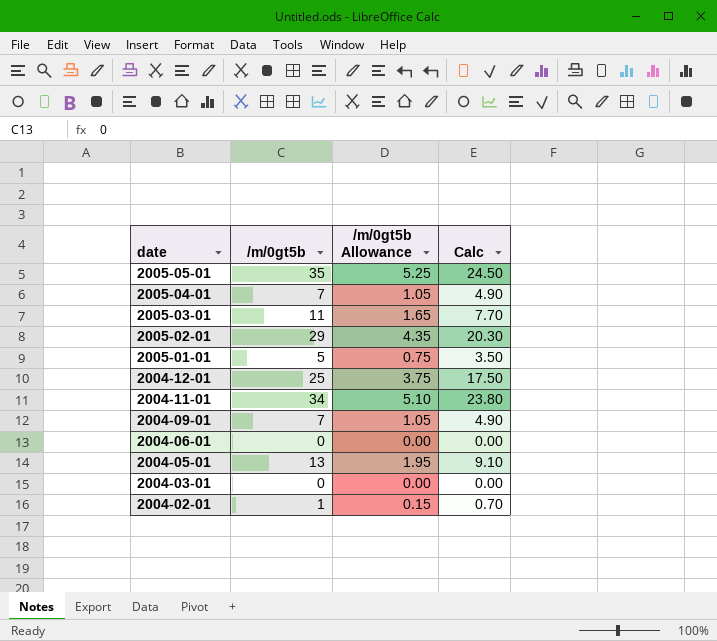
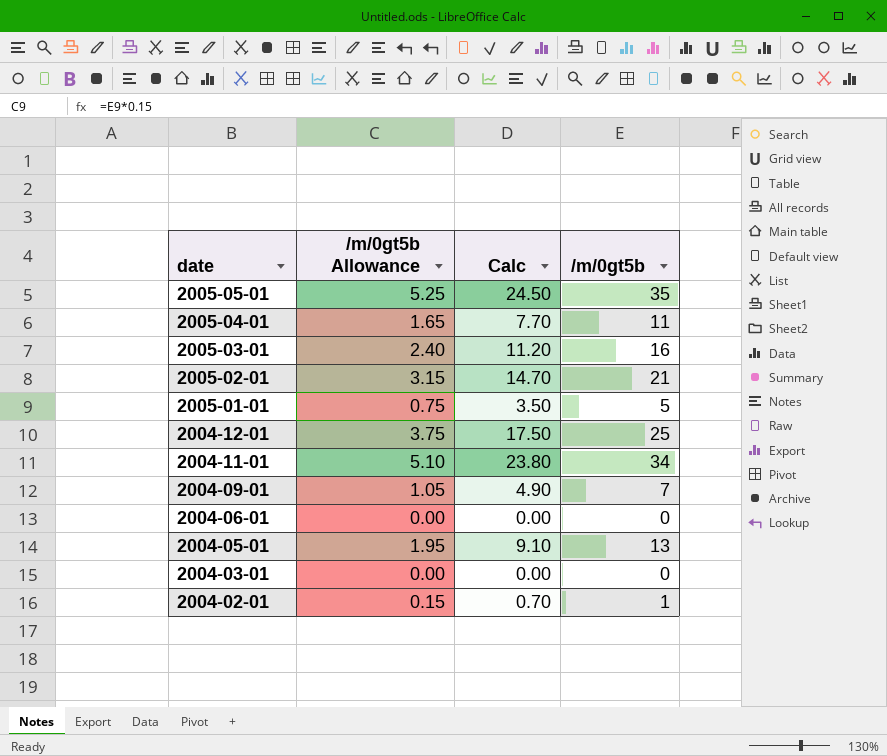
column /m/0gt5b | position: 2 -> 4
2005-04-01 | /m/0gt5b Allowance: 1.05 -> 1.65
2005-04-01 | Calc: 4.90 -> 7.70
2005-04-01 | /m/0gt5b: 7 -> 11
2005-03-01 | /m/0gt5b Allowance: 1.65 -> 2.40
2005-03-01 | Calc: 7.70 -> 11.20
2005-03-01 | /m/0gt5b: 11 -> 16
2005-02-01 | /m/0gt5b Allowance: 4.35 -> 3.15
2005-02-01 | Calc: 20.30 -> 14.70
2005-02-01 | /m/0gt5b: 29 -> 21

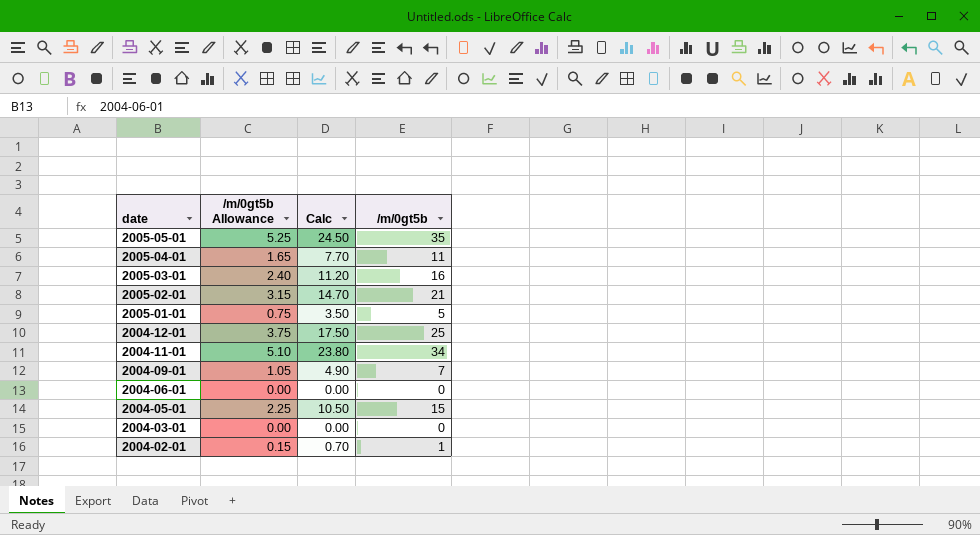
2004-05-01 | /m/0gt5b Allowance: 1.95 -> 2.25
2004-05-01 | Calc: 9.10 -> 10.50
2004-05-01 | /m/0gt5b: 13 -> 15

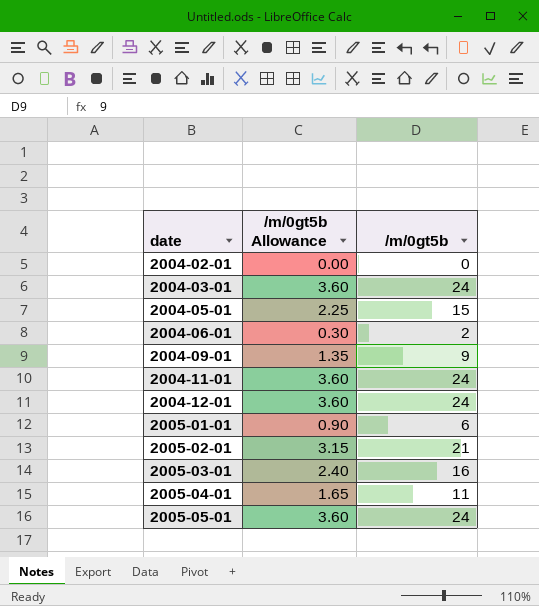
row order: date descending -> date ascending
column Calc | formula: [/m/0gt5b] * 0.7 -> none
2004-02-01 | /m/0gt5b Allowance: 0.15 -> 0.00
2004-02-01 | /m/0gt5b: 1 -> 0
2004-03-01 | /m/0gt5b Allowance: 0.00 -> 3.60
2004-03-01 | /m/0gt5b: 0 -> 24
2004-06-01 | /m/0gt5b Allowance: 0.00 -> 0.30
2004-06-01 | /m/0gt5b: 0 -> 2
2004-09-01 | /m/0gt5b Allowance: 1.05 -> 1.35
2004-09-01 | /m/0gt5b: 7 -> 9
2004-11-01 | /m/0gt5b Allowance: 5.10 -> 3.60
2004-11-01 | /m/0gt5b: 34 -> 24
2004-12-01 | /m/0gt5b Allowance: 3.75 -> 3.60
2004-12-01 | /m/0gt5b: 25 -> 24
2005-01-01 | /m/0gt5b Allowance: 0.75 -> 0.90
2005-01-01 | /m/0gt5b: 5 -> 6
2005-05-01 | /m/0gt5b Allowance: 5.25 -> 3.60
2005-05-01 | /m/0gt5b: 35 -> 24

